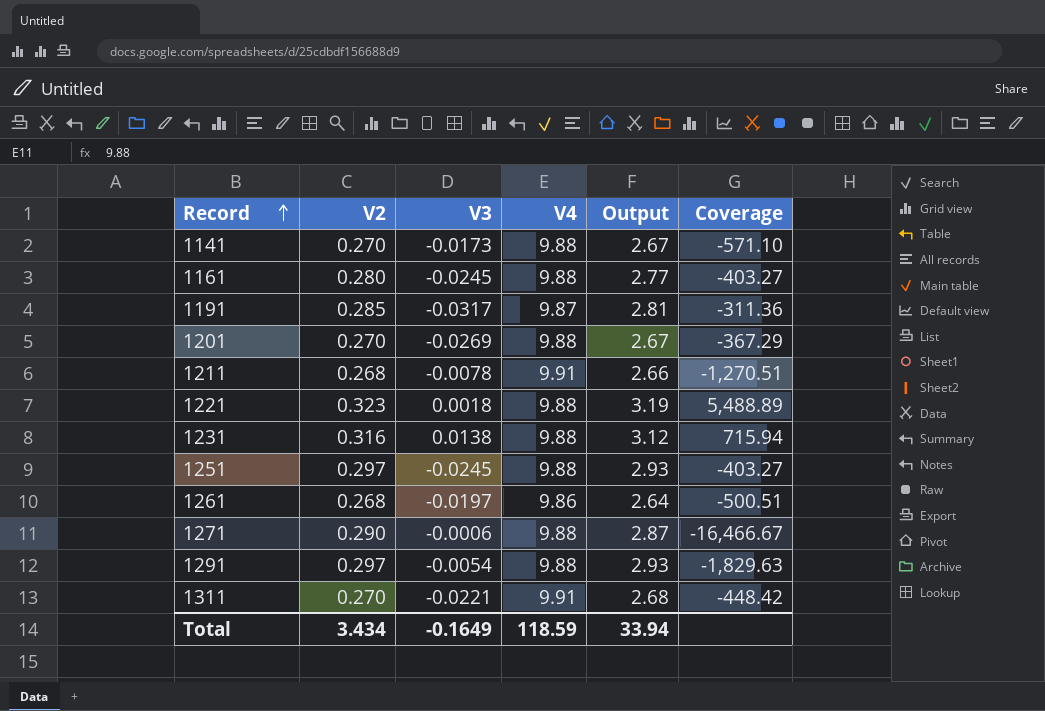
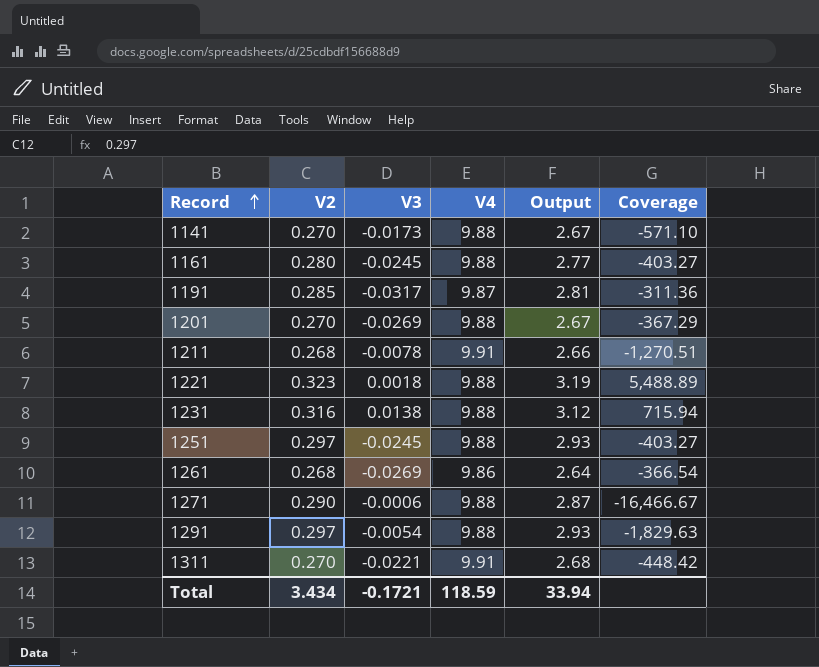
1261 | V3: -0.0197 -> -0.0269
1261 | Coverage: -500.51 -> -366.54
Total | V3: -0.1649 -> -0.1721

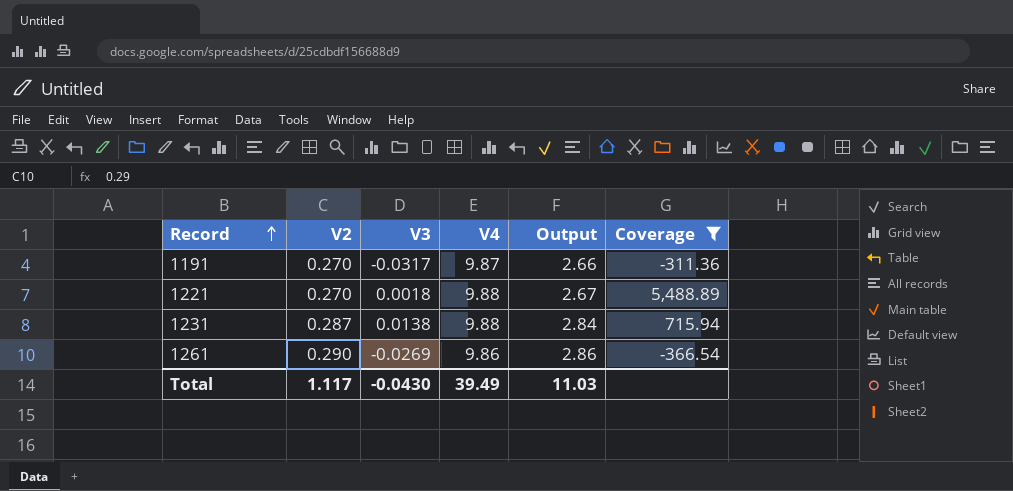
filter: none -> Coverage >= -366.54
1191 | V2: 0.285 -> 0.270
1191 | Output: 2.81 -> 2.66
1221 | V2: 0.323 -> 0.270
1221 | Output: 3.19 -> 2.67
1231 | V2: 0.316 -> 0.287
1231 | Output: 3.12 -> 2.84
1261 | V2: 0.268 -> 0.290
1261 | Output: 2.64 -> 2.86
Total | V2: 3.434 -> 1.117
Total | V3: -0.1721 -> -0.0430
Total | V4: 118.59 -> 39.49
Total | Output: 33.94 -> 11.03

